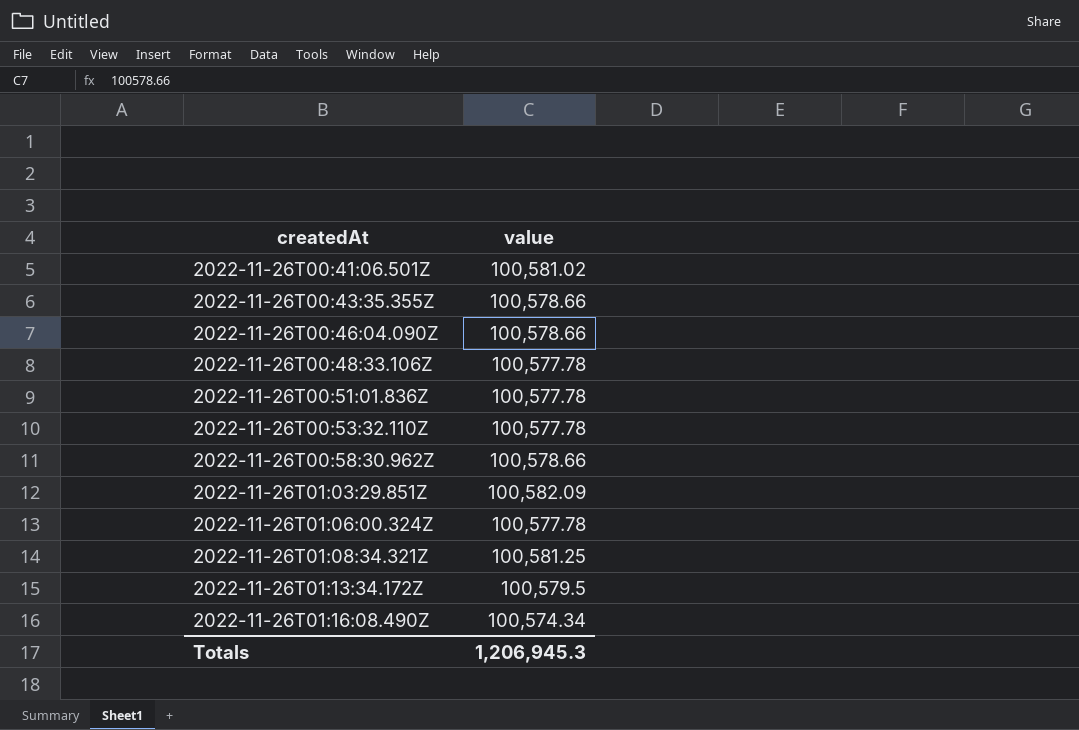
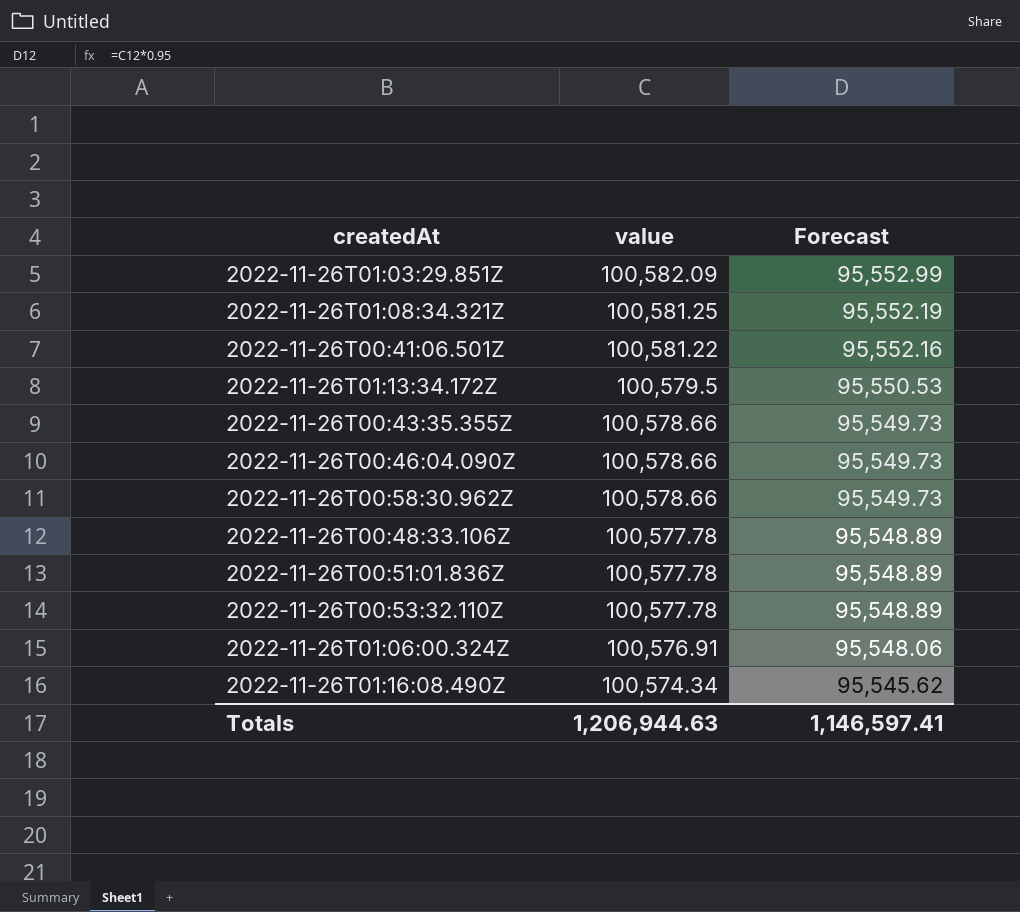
row order: createdAt ascending -> value descending
column Forecast | formula: none -> [value] * 0.95
2022-11-26T00:41:06.501Z | value: 100,581.02 -> 100,581.22
2022-11-26T01:06:00.324Z | value: 100,577.78 -> 100,576.91
Totals | value: 1,206,945.3 -> 1,206,944.63

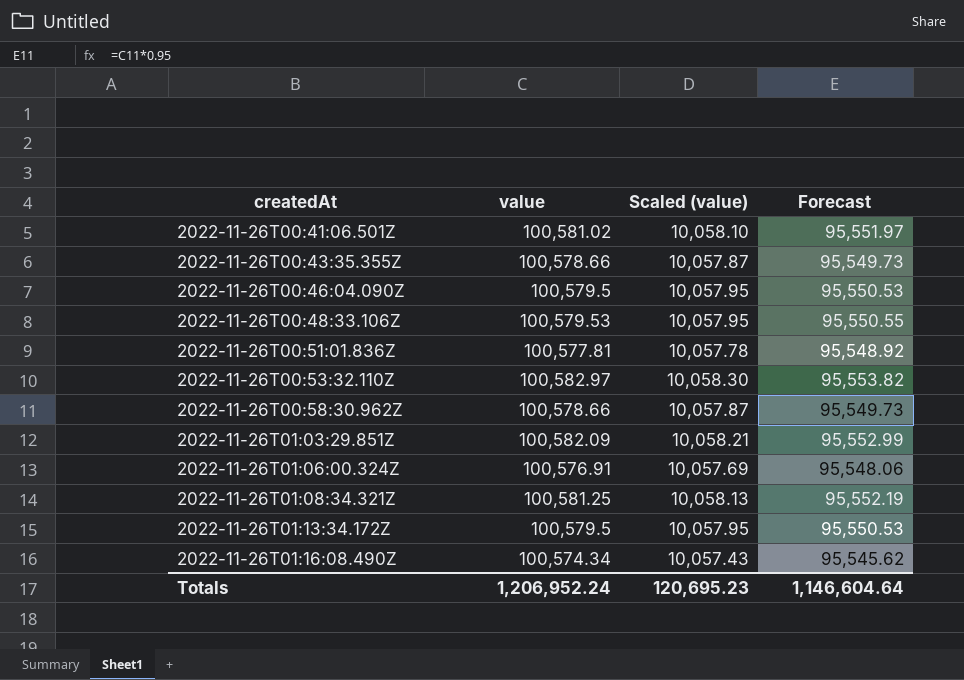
row order: value descending -> createdAt ascending
column Scaled (value) | formula: none -> [value] * 0.1
2022-11-26T00:41:06.501Z | value: 100,581.22 -> 100,581.02
2022-11-26T00:41:06.501Z | Forecast: 95,552.16 -> 95,551.97
2022-11-26T00:46:04.090Z | value: 100,578.66 -> 100,579.5
2022-11-26T00:46:04.090Z | Forecast: 95,549.73 -> 95,550.53
2022-11-26T00:48:33.106Z | value: 100,577.78 -> 100,579.53
2022-11-26T00:48:33.106Z | Forecast: 95,548.89 -> 95,550.55
2022-11-26T00:51:01.836Z | value: 100,577.78 -> 100,577.81
2022-11-26T00:51:01.836Z | Forecast: 95,548.89 -> 95,548.92
2022-11-26T00:53:32.110Z | value: 100,577.78 -> 100,582.97
2022-11-26T00:53:32.110Z | Forecast: 95,548.89 -> 95,553.82
Totals | value: 1,206,944.63 -> 1,206,952.24
Totals | Forecast: 1,146,597.41 -> 1,146,604.64

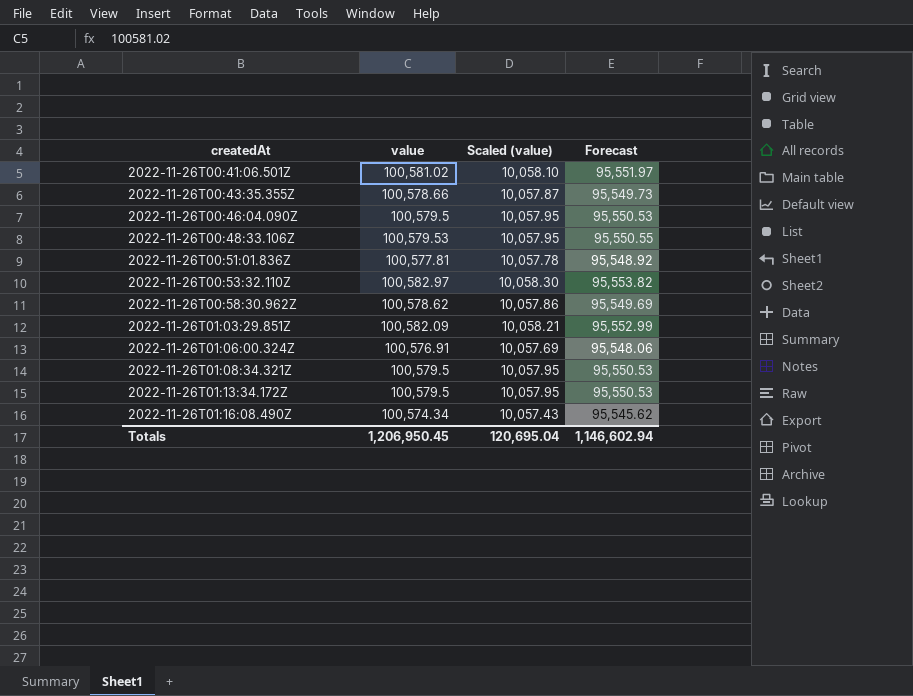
2022-11-26T00:58:30.962Z | value: 100,578.66 -> 100,578.62
2022-11-26T00:58:30.962Z | Scaled (value): 10,057.87 -> 10,057.86
2022-11-26T00:58:30.962Z | Forecast: 95,549.73 -> 95,549.69
2022-11-26T01:08:34.321Z | value: 100,581.25 -> 100,579.5
2022-11-26T01:08:34.321Z | Scaled (value): 10,058.13 -> 10,057.95
2022-11-26T01:08:34.321Z | Forecast: 95,552.19 -> 95,550.53
Totals | value: 1,206,952.24 -> 1,206,950.45
Totals | Scaled (value): 120,695.23 -> 120,695.04
Totals | Forecast: 1,146,604.64 -> 1,146,602.94

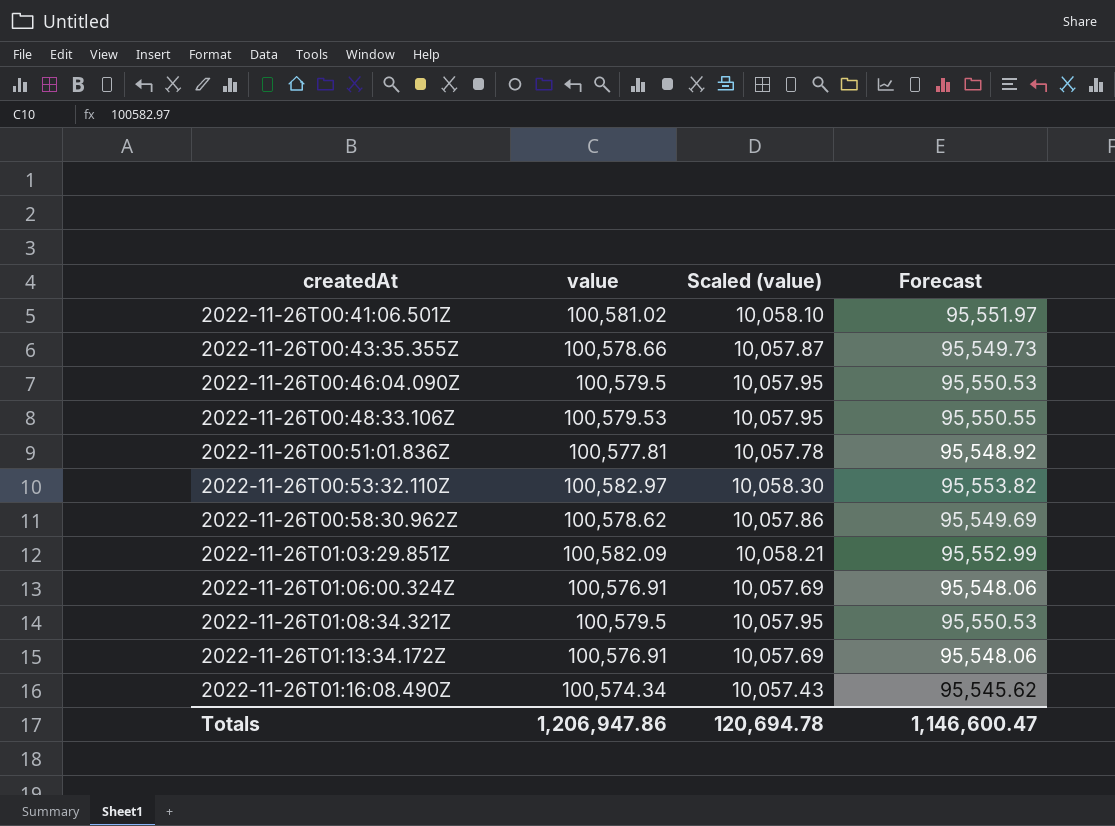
2022-11-26T01:13:34.172Z | value: 100,579.5 -> 100,576.91
2022-11-26T01:13:34.172Z | Scaled (value): 10,057.95 -> 10,057.69
2022-11-26T01:13:34.172Z | Forecast: 95,550.53 -> 95,548.06
Totals | value: 1,206,950.45 -> 1,206,947.86
Totals | Scaled (value): 120,695.04 -> 120,694.78
Totals | Forecast: 1,146,602.94 -> 1,146,600.47

